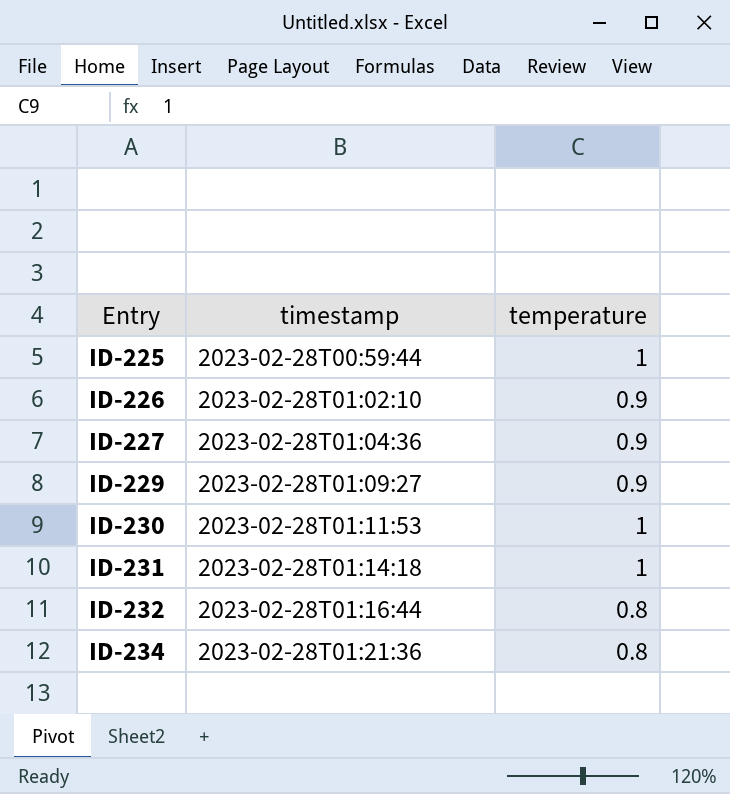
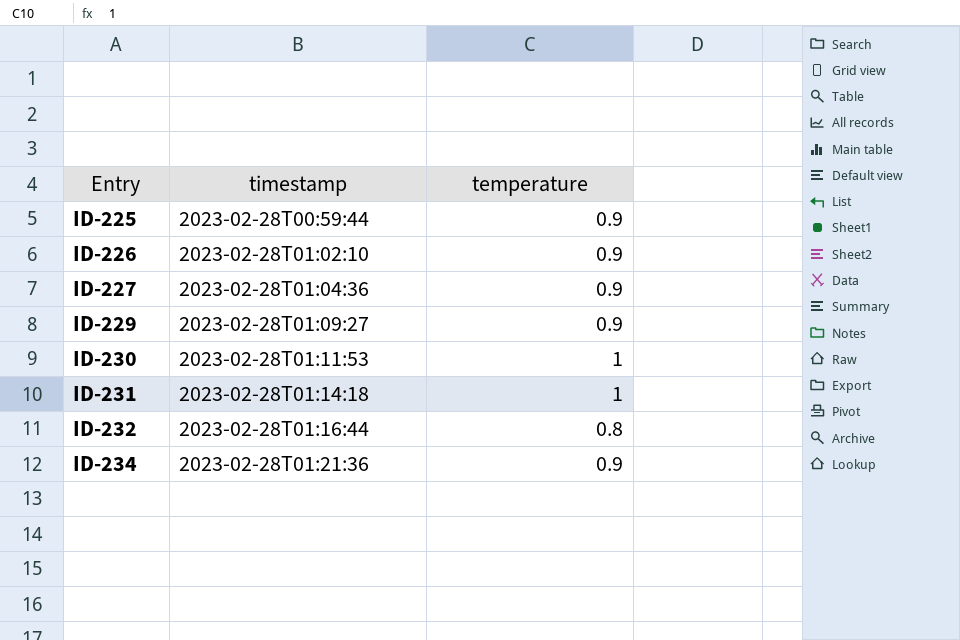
ID-225 | temperature: 1 -> 0.9
ID-234 | temperature: 0.8 -> 0.9

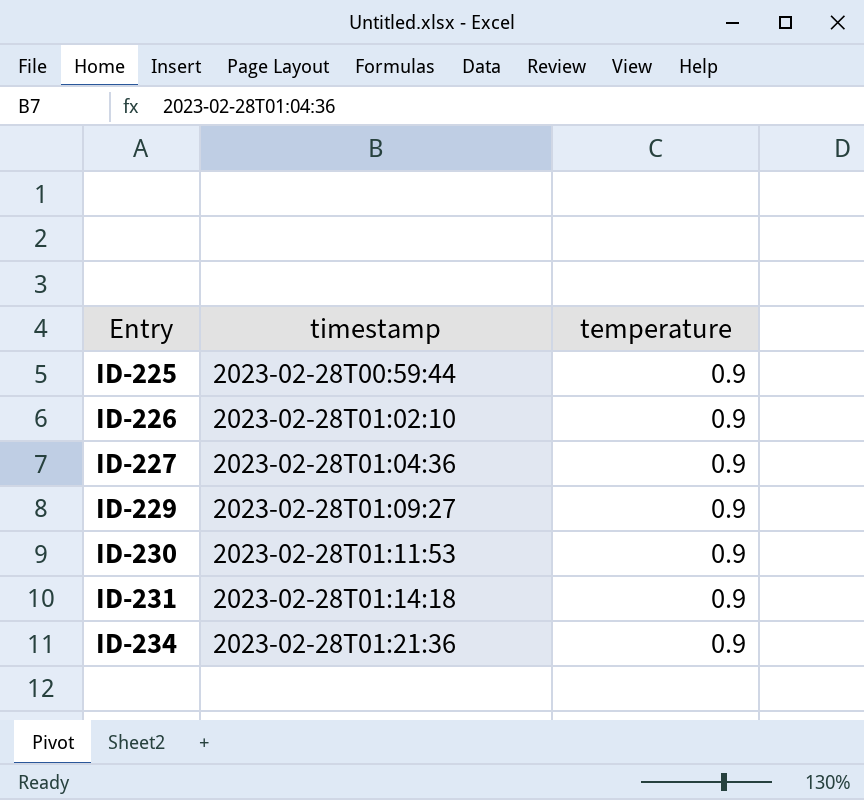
row ID-232: 2023-02-28T01:16:44 | 0.8 -> none
ID-230 | temperature: 1 -> 0.9
ID-231 | temperature: 1 -> 0.9

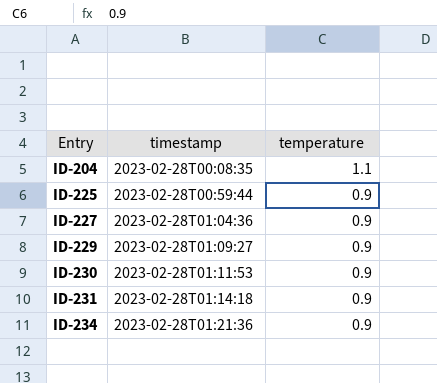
row ID-226: 2023-02-28T01:02:10 | 0.9 -> none
row ID-204: none -> 2023-02-28T00:08:35 | 1.1

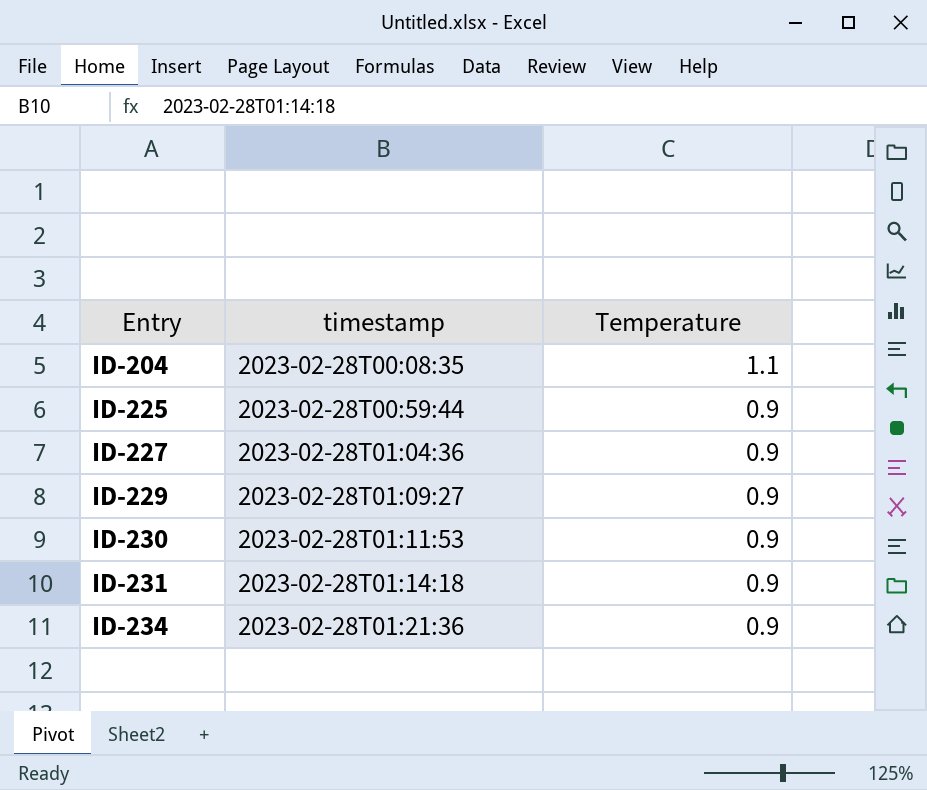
column name: temperature -> Temperature

